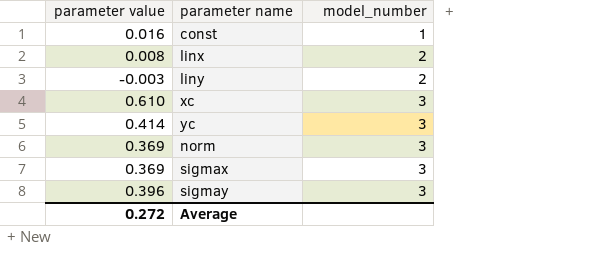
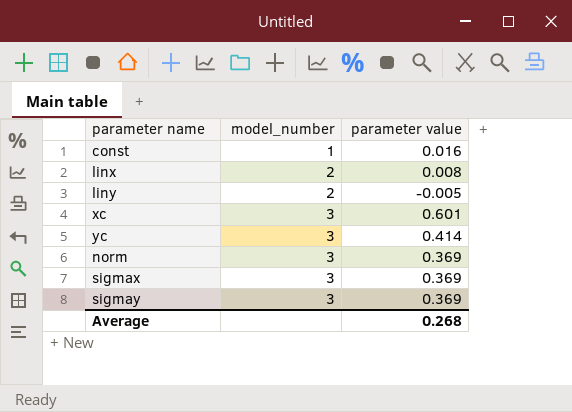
column parameter value | position: 1 -> 3
liny | parameter value: -0.003 -> -0.005
xc | parameter value: 0.610 -> 0.601
sigmay | parameter value: 0.396 -> 0.369
Average | parameter value: 0.272 -> 0.268

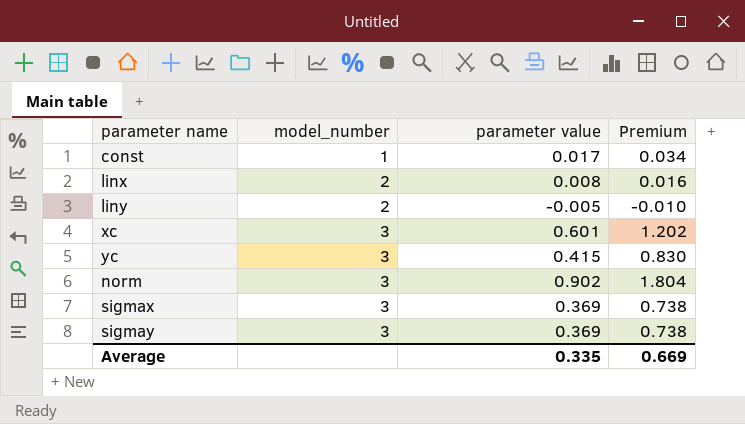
column Premium | formula: none -> [parameter value] * 2
const | parameter value: 0.016 -> 0.017
yc | parameter value: 0.414 -> 0.415
norm | parameter value: 0.369 -> 0.902
Average | parameter value: 0.268 -> 0.335

